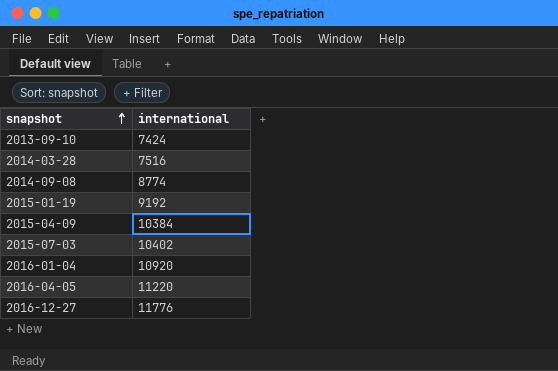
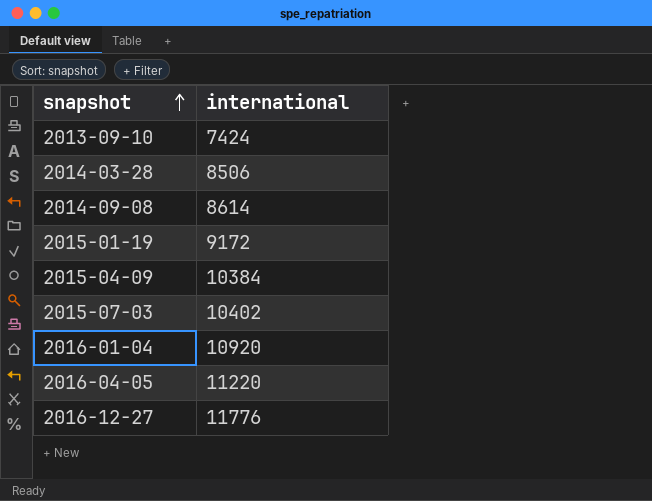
2014-03-28 | international: 7516 -> 8506
2014-09-08 | international: 8774 -> 8614
2015-01-19 | international: 9192 -> 9172

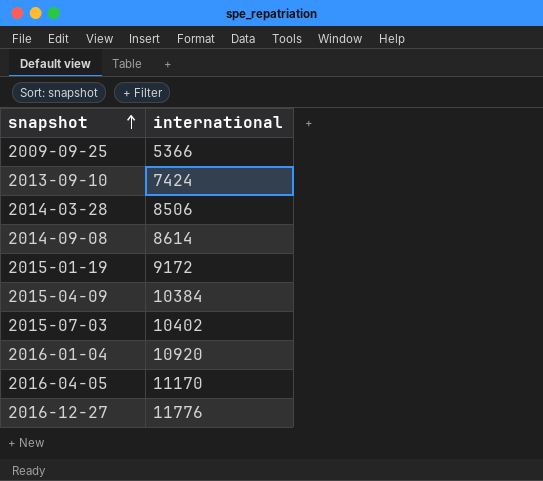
row 2009-09-25: none -> 5366
2016-04-05 | international: 11220 -> 11170

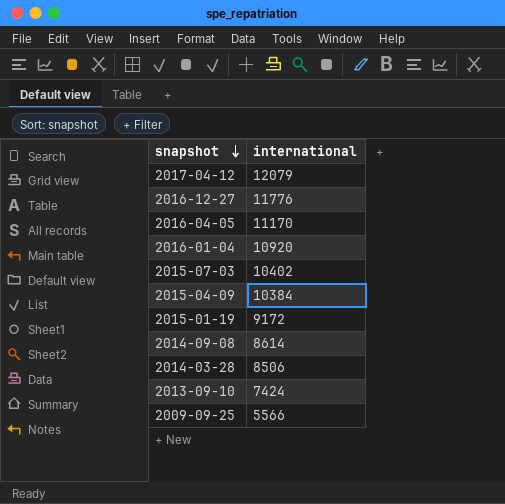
row order: snapshot ascending -> snapshot descending
row 2017-04-12: none -> 12079
2009-09-25 | international: 5366 -> 5566

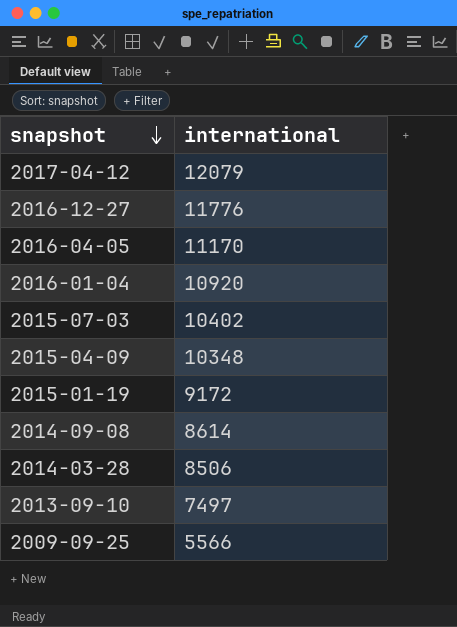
2015-04-09 | international: 10384 -> 10348
2013-09-10 | international: 7424 -> 7497

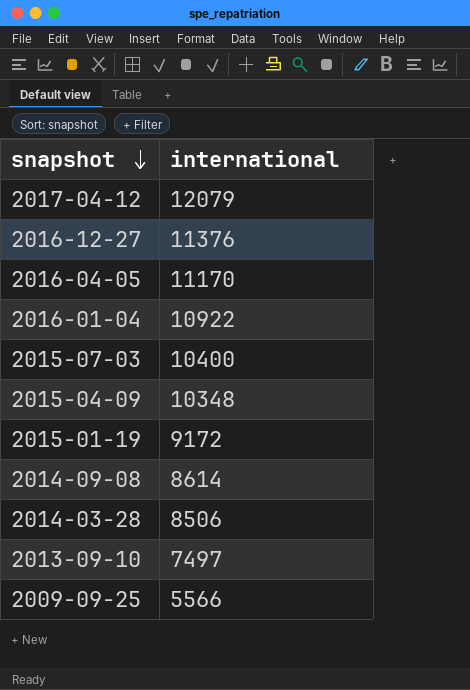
2016-12-27 | international: 11776 -> 11376
2016-01-04 | international: 10920 -> 10922
2015-07-03 | international: 10402 -> 10400

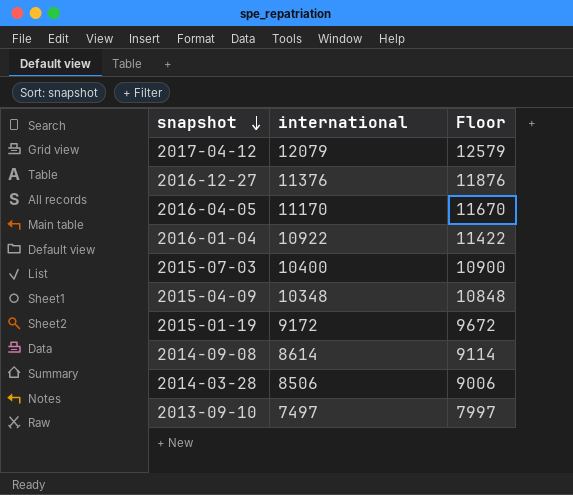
column Floor | formula: none -> [international] + 500
row 2009-09-25: 5566 -> none

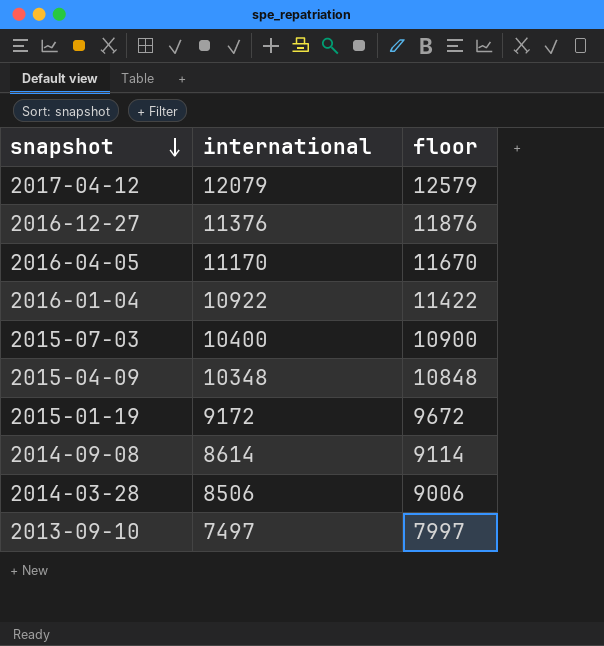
column name: Floor -> floor

